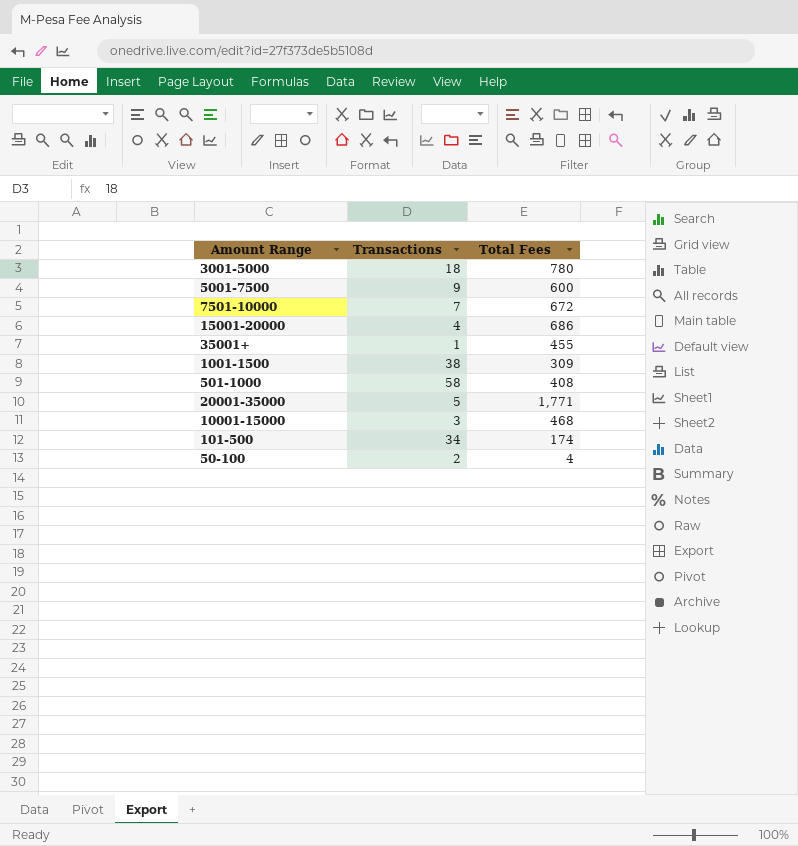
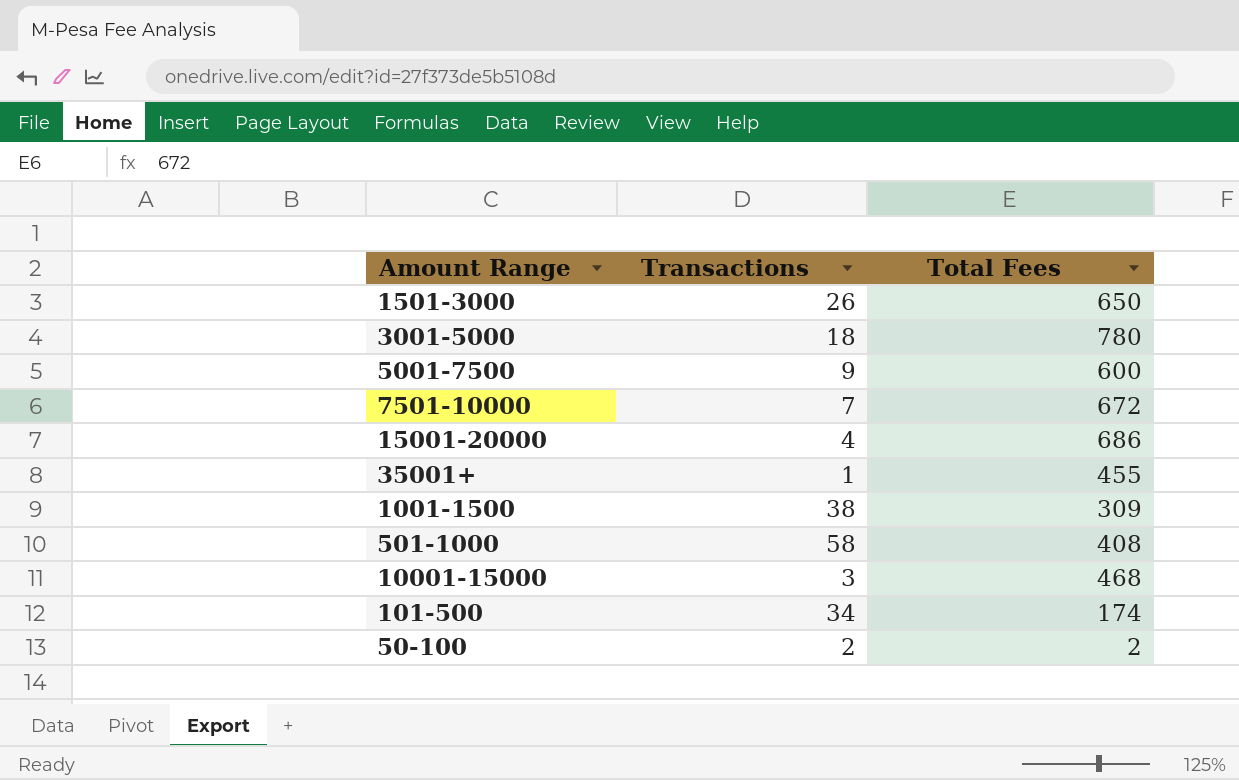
row 20001-35000: 5 | 1,771 -> none
row 1501-3000: none -> 26 | 650
50-100 | Total Fees: 4 -> 2

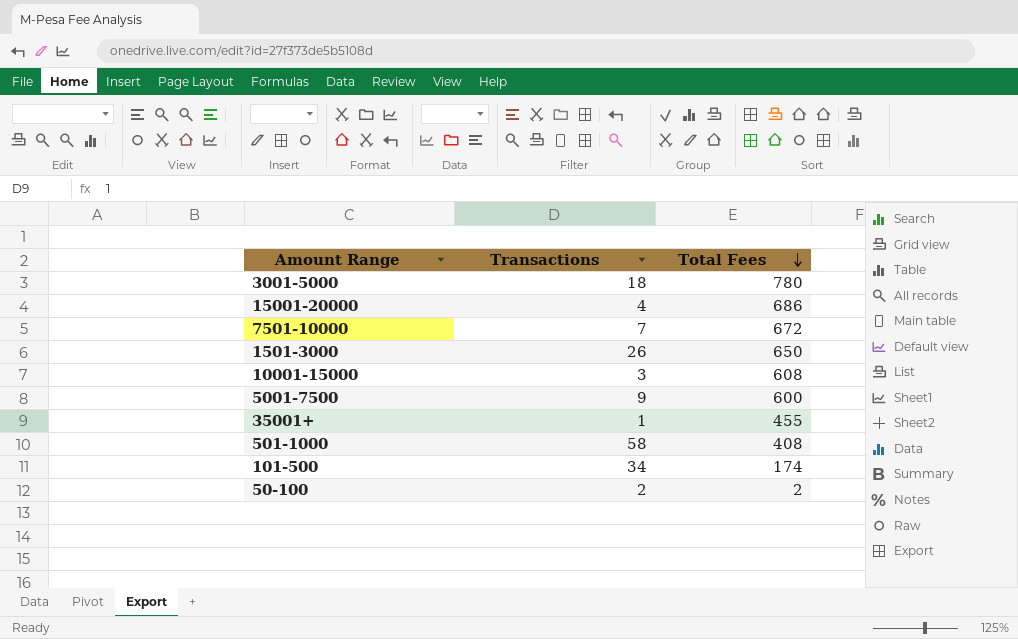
row order: none -> Total Fees descending
row 1001-1500: 38 | 309 -> none
10001-15000 | Total Fees: 468 -> 608

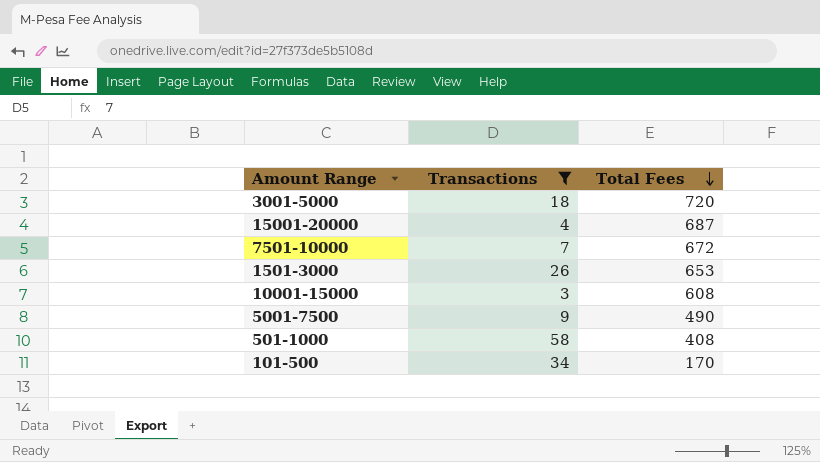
filter: none -> Transactions >= 3
3001-5000 | Total Fees: 780 -> 720
15001-20000 | Total Fees: 686 -> 687
1501-3000 | Total Fees: 650 -> 653
5001-7500 | Total Fees: 600 -> 490
101-500 | Total Fees: 174 -> 170

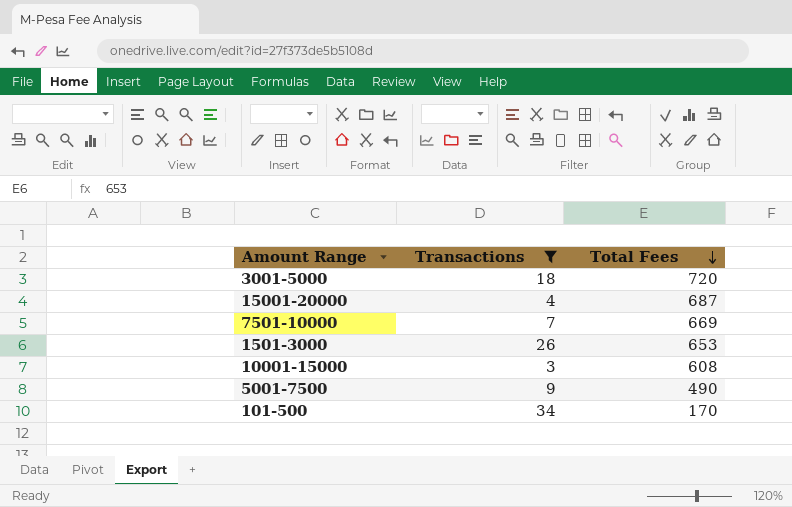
row 501-1000: 58 | 408 -> none
7501-10000 | Total Fees: 672 -> 669

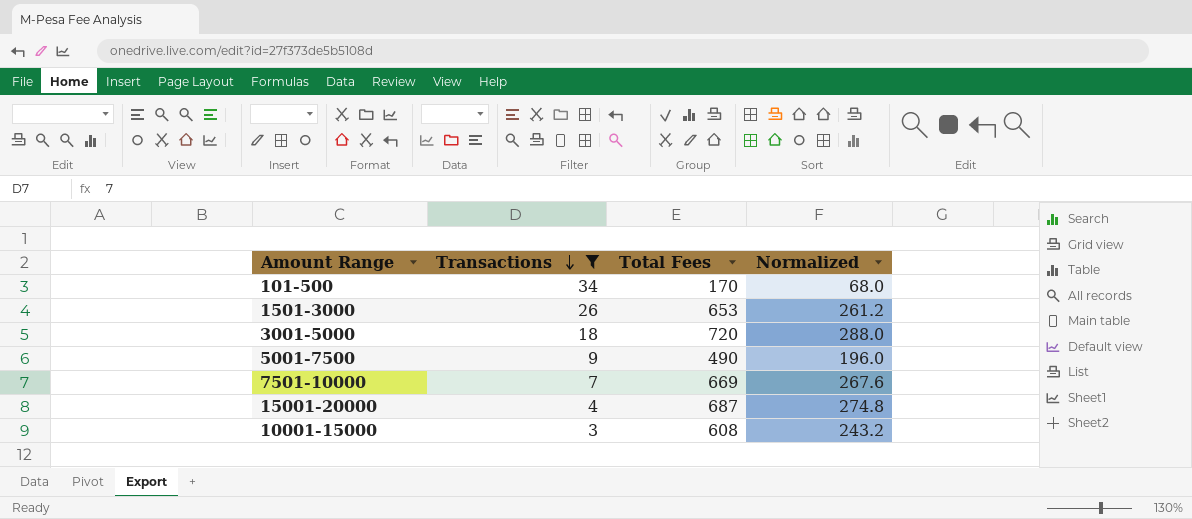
row order: Total Fees descending -> Transactions descending
column Normalized | formula: none -> [Total Fees] * 0.4

